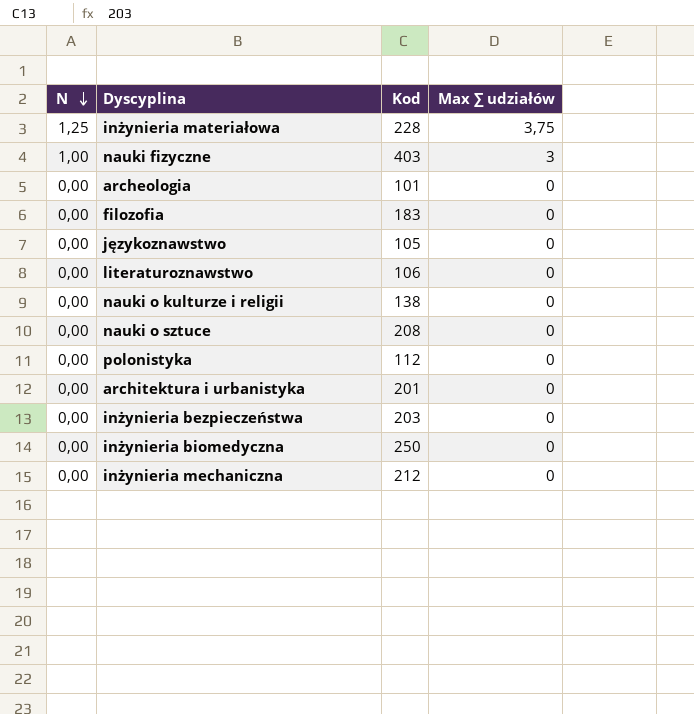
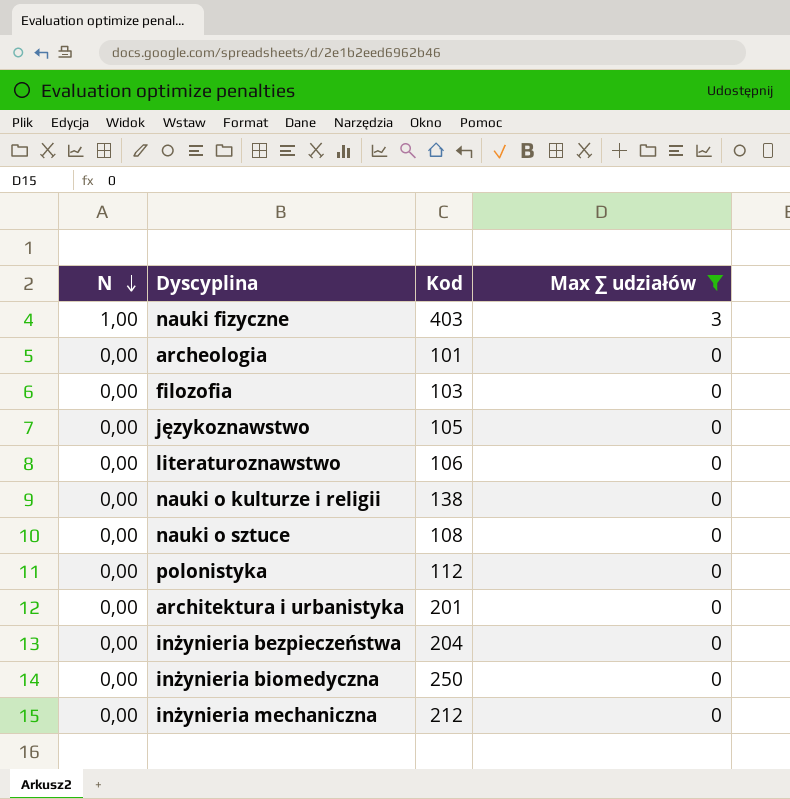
filter: none -> Max ∑ udziałów != 3,75
filozofia | Kod: 183 -> 103
nauki o sztuce | Kod: 208 -> 108
inżynieria bezpieczeństwa | Kod: 203 -> 204

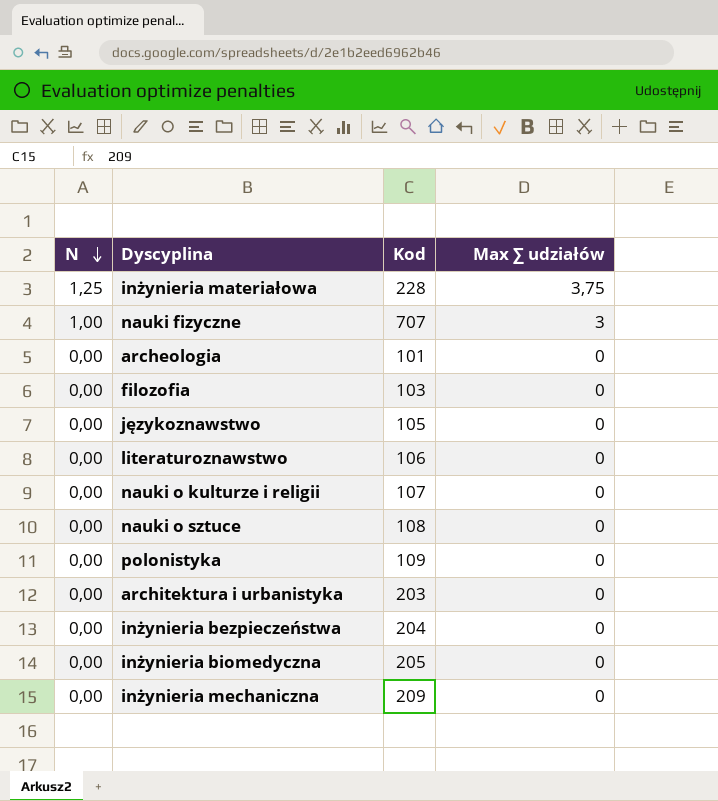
filter: Max ∑ udziałów != 3,75 -> none
nauki fizyczne | Kod: 403 -> 707
nauki o kulturze i religii | Kod: 138 -> 107
polonistyka | Kod: 112 -> 109
architektura i urbanistyka | Kod: 201 -> 203
inżynieria biomedyczna | Kod: 250 -> 205
inżynieria mechaniczna | Kod: 212 -> 209

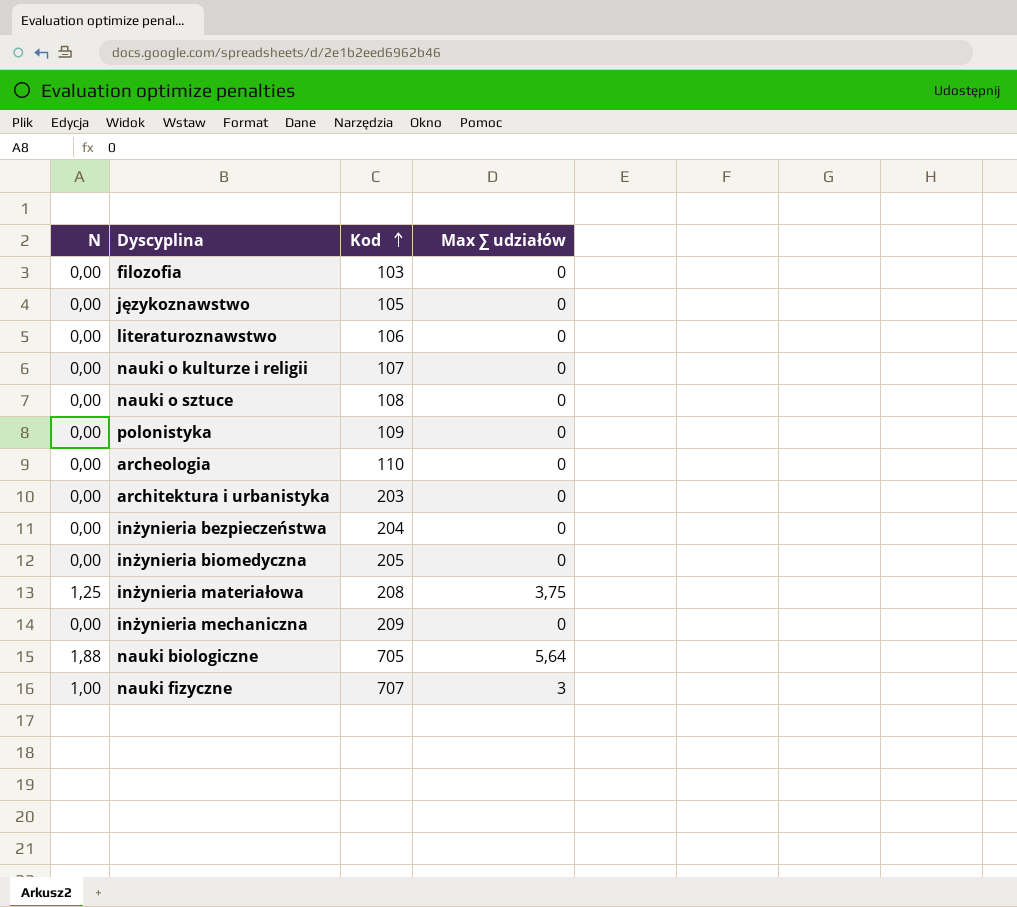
row order: N descending -> Kod ascending
archeologia | Kod: 101 -> 110
inżynieria materiałowa | Kod: 228 -> 208
row nauki biologiczne: none -> 1,88 | 705 | 5,64

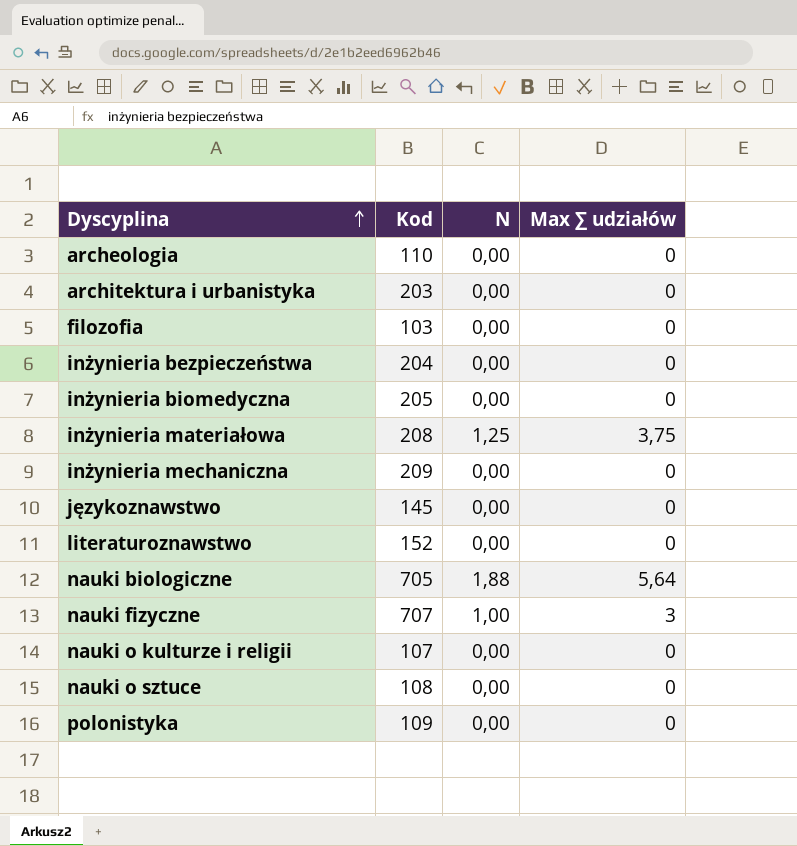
row order: Kod ascending -> Dyscyplina ascending
column N | position: 1 -> 3
językoznawstwo | Kod: 105 -> 145
literaturoznawstwo | Kod: 106 -> 152

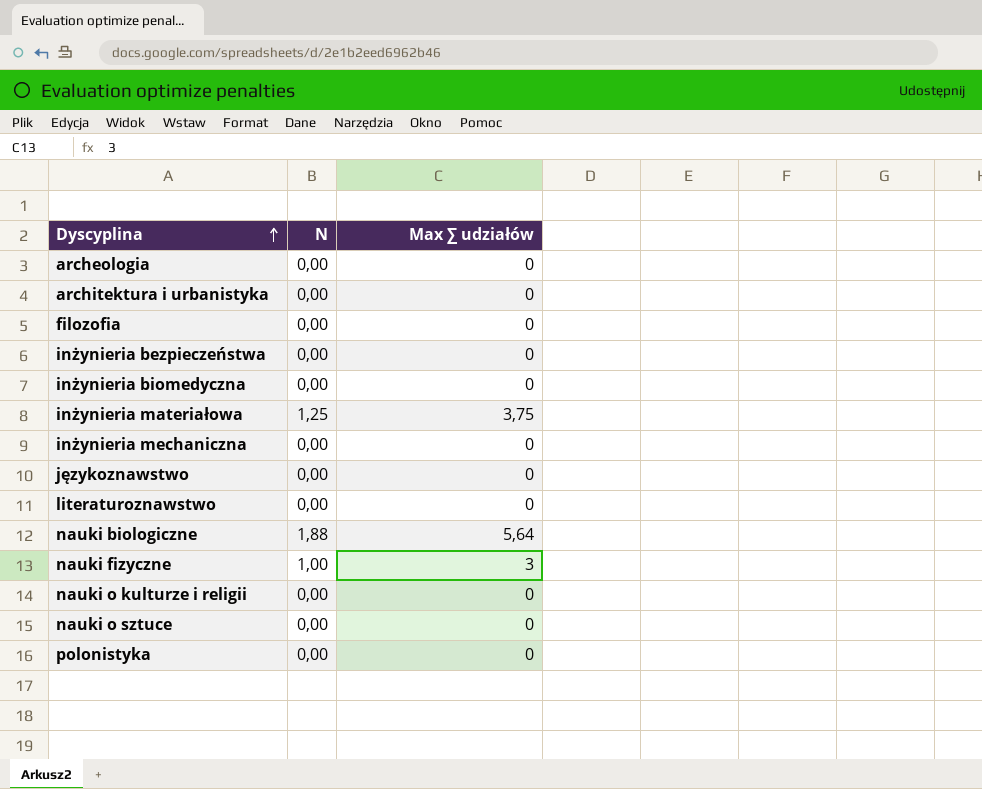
column Kod | position: 2 -> none

